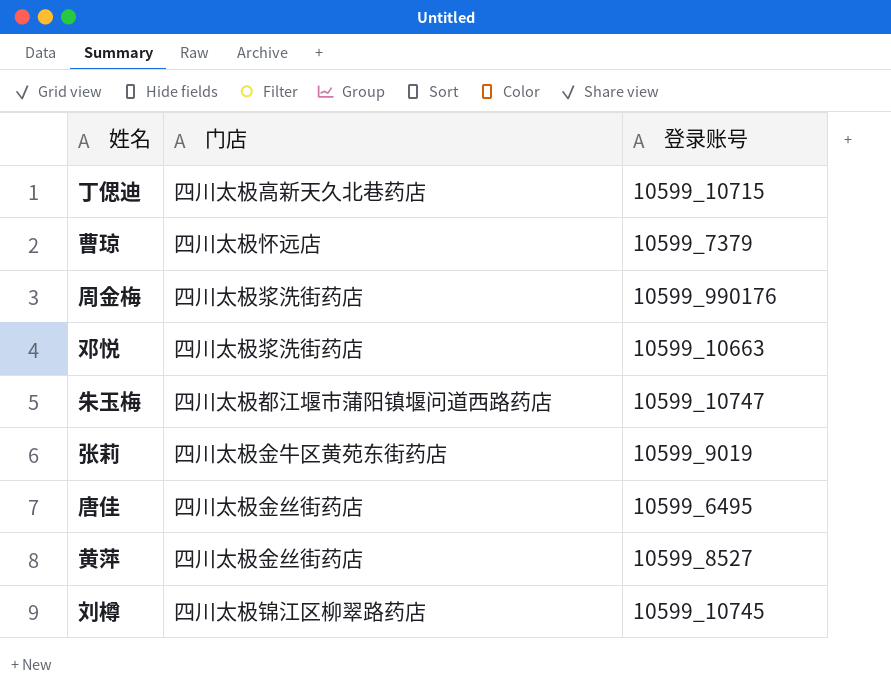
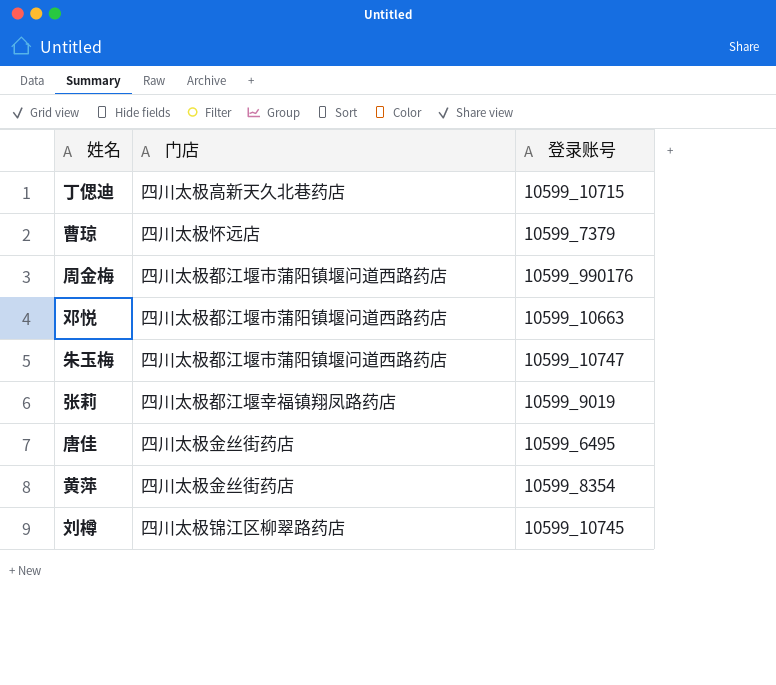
周金梅 | 门店: 四川太极浆洗街药店 -> 四川太极都江堰市蒲阳镇堰问道西路药店
邓悦 | 门店: 四川太极浆洗街药店 -> 四川太极都江堰市蒲阳镇堰问道西路药店
张莉 | 门店: 四川太极金牛区黄苑东街药店 -> 四川太极都江堰幸福镇翔凤路药店
黄萍 | 登录账号: 10599_8527 -> 10599_8354

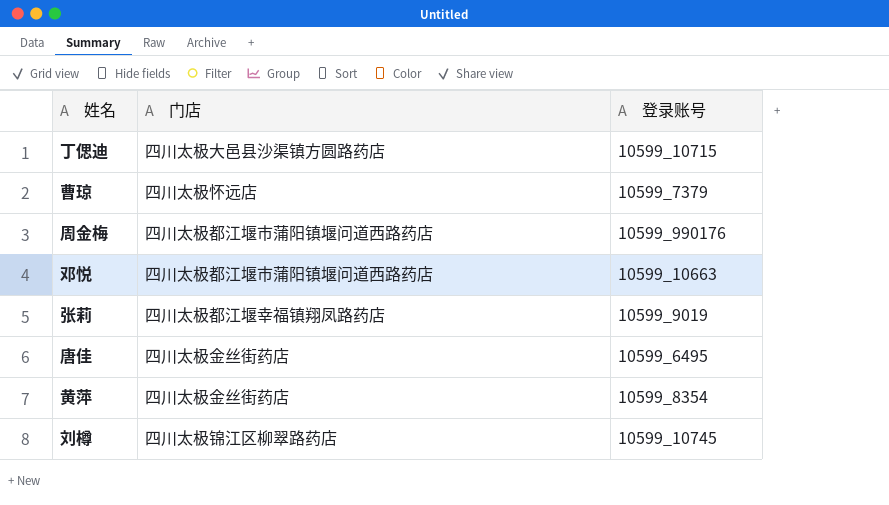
row 朱玉梅: 四川太极都江堰市蒲阳镇堰问道西路药店 | 10599_10747 -> none
丁偲迪 | 门店: 四川太极高新天久北巷药店 -> 四川太极大邑县沙渠镇方圆路药店

